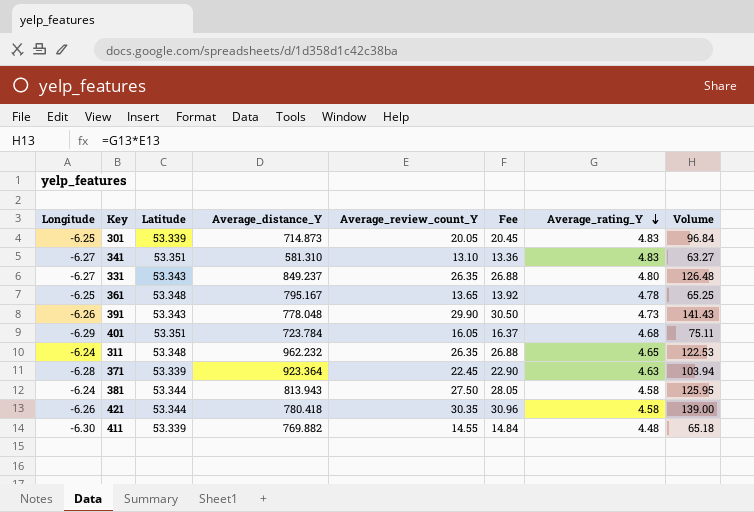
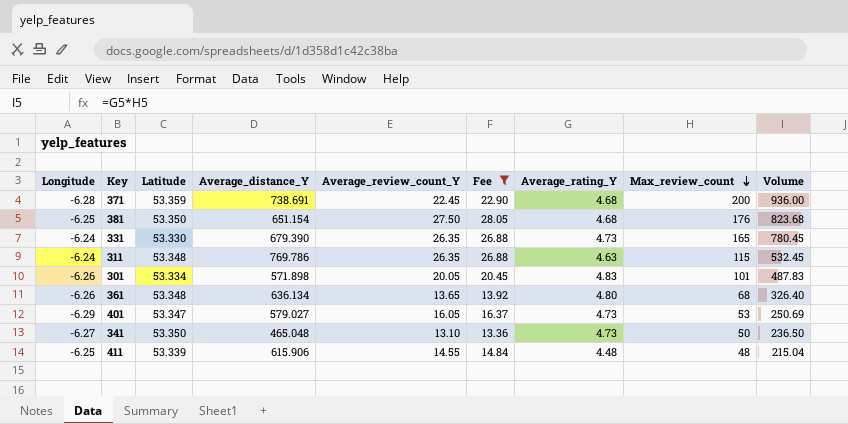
filter: none -> Fee <= 28.05
row order: Average_rating_Y descending -> Max_review_count descending
column Max_review_count | position: none -> 8
column Volume | formula: [Average_review_count_Y] * [Average_rating_Y] -> [Average_rating_Y] * [Max_review_count]
371 | Latitude: 53.339 -> 53.359
371 | Average_distance_Y: 923.364 -> 738.691
371 | Average_rating_Y: 4.63 -> 4.68
381 | Longitude: -6.24 -> -6.25
381 | Latitude: 53.344 -> 53.350
381 | Average_distance_Y: 813.943 -> 651.154
381 | Average_rating_Y: 4.58 -> 4.68
331 | Longitude: -6.27 -> -6.24
331 | Latitude: 53.343 -> 53.330
331 | Average_distance_Y: 849.237 -> 679.390
331 | Average_rating_Y: 4.80 -> 4.73
311 | Average_distance_Y: 962.232 -> 769.786
311 | Average_rating_Y: 4.65 -> 4.63
301 | Longitude: -6.25 -> -6.26
301 | Latitude: 53.339 -> 53.334
301 | Average_distance_Y: 714.873 -> 571.898
361 | Longitude: -6.25 -> -6.26
361 | Average_distance_Y: 795.167 -> 636.134
361 | Average_rating_Y: 4.78 -> 4.80
401 | Latitude: 53.351 -> 53.347
401 | Average_distance_Y: 723.784 -> 579.027
401 | Average_rating_Y: 4.68 -> 4.73
341 | Latitude: 53.351 -> 53.350
341 | Average_distance_Y: 581.310 -> 465.048
341 | Average_rating_Y: 4.83 -> 4.73
411 | Longitude: -6.30 -> -6.25
411 | Average_distance_Y: 769.882 -> 615.906

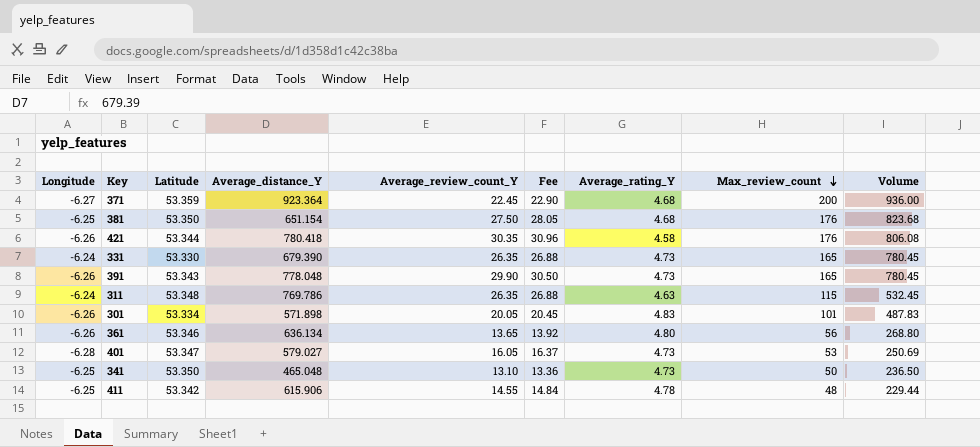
filter: Fee <= 28.05 -> none
371 | Longitude: -6.28 -> -6.27
371 | Average_distance_Y: 738.691 -> 923.364
361 | Latitude: 53.348 -> 53.346
361 | Max_review_count: 68 -> 56
361 | Volume: 326.40 -> 268.80
401 | Longitude: -6.29 -> -6.28
341 | Longitude: -6.27 -> -6.25
411 | Latitude: 53.339 -> 53.342
411 | Average_rating_Y: 4.48 -> 4.78
411 | Volume: 215.04 -> 229.44

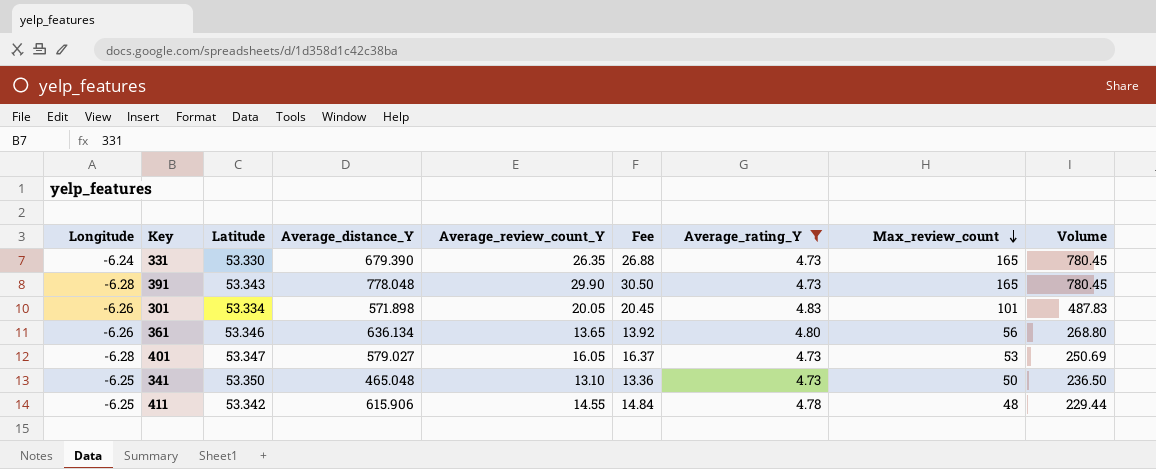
filter: none -> Average_rating_Y >= 4.73
391 | Longitude: -6.26 -> -6.28

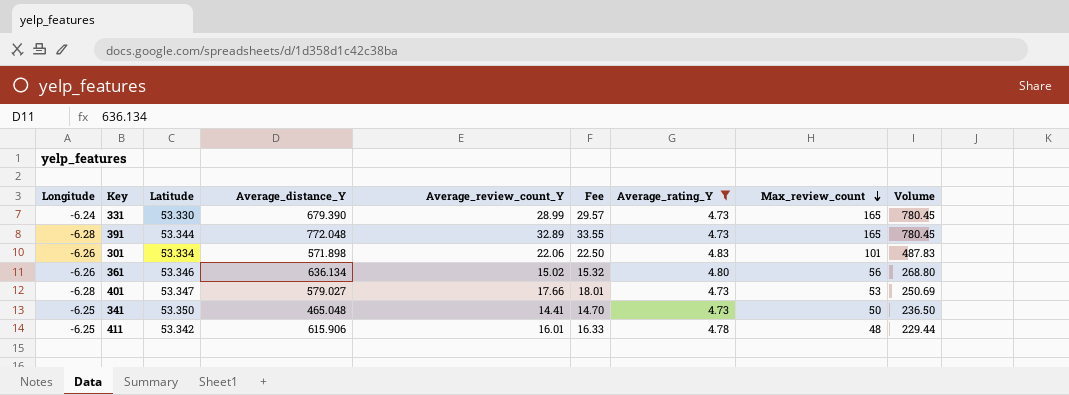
331 | Average_review_count_Y: 26.35 -> 28.99
331 | Fee: 26.88 -> 29.57
391 | Latitude: 53.343 -> 53.344
391 | Average_distance_Y: 778.048 -> 772.048
391 | Average_review_count_Y: 29.90 -> 32.89
391 | Fee: 30.50 -> 33.55
301 | Average_review_count_Y: 20.05 -> 22.06
301 | Fee: 20.45 -> 22.50
361 | Average_review_count_Y: 13.65 -> 15.02
361 | Fee: 13.92 -> 15.32
401 | Average_review_count_Y: 16.05 -> 17.66
401 | Fee: 16.37 -> 18.01
341 | Average_review_count_Y: 13.10 -> 14.41
341 | Fee: 13.36 -> 14.70
411 | Average_review_count_Y: 14.55 -> 16.01
411 | Fee: 14.84 -> 16.33

